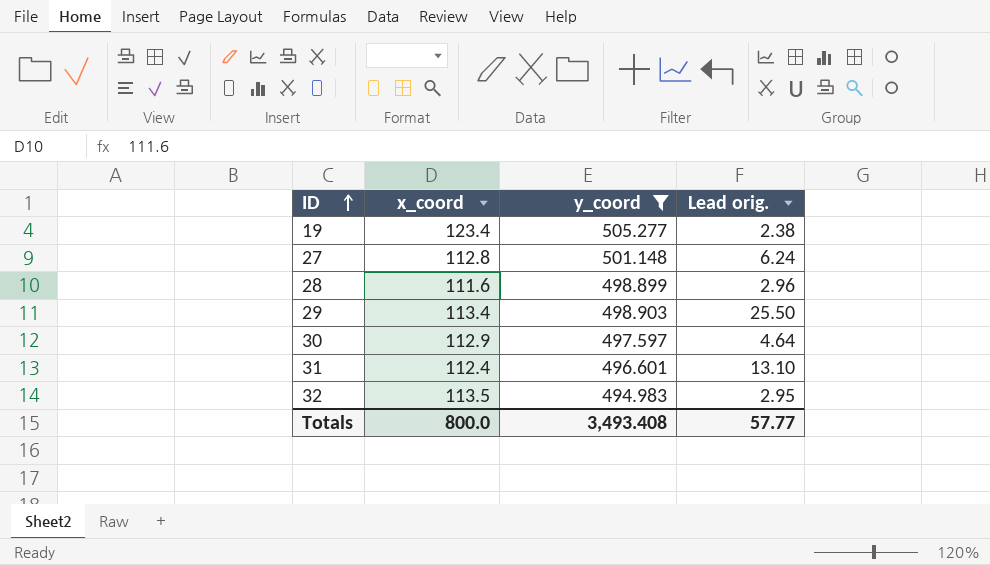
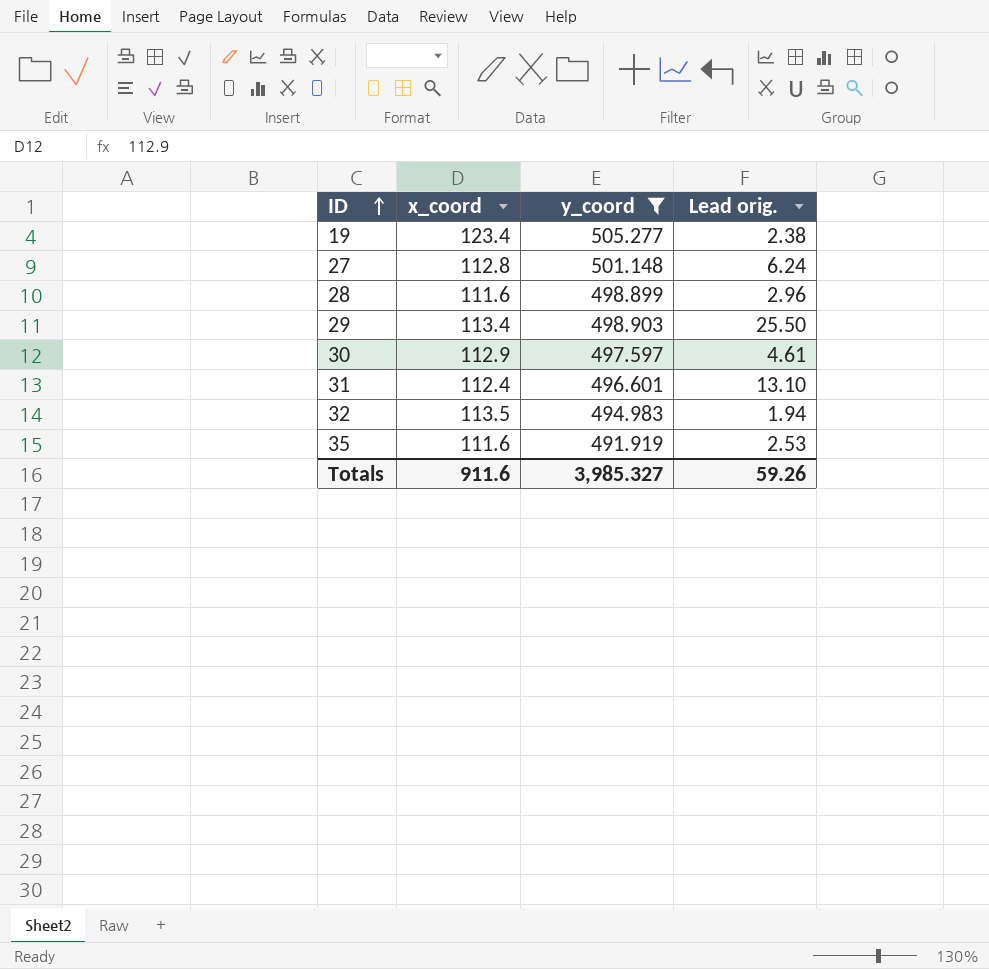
30 | Lead orig.: 4.64 -> 4.61
32 | Lead orig.: 2.95 -> 1.94
row 35: none -> 111.6 | 491.919 | 2.53
Totals | x_coord: 800.0 -> 911.6
Totals | y_coord: 3,493.408 -> 3,985.327
Totals | Lead orig.: 57.77 -> 59.26

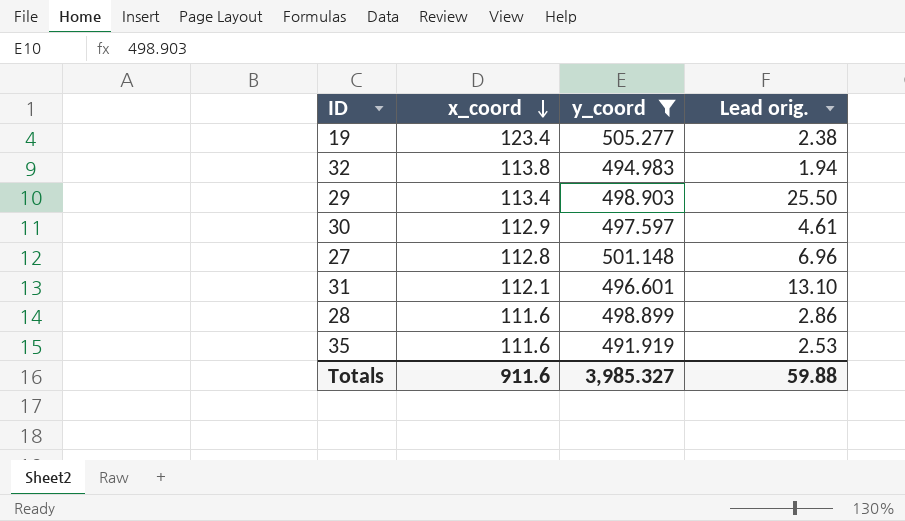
row order: ID ascending -> x_coord descending
32 | x_coord: 113.5 -> 113.8
27 | Lead orig.: 6.24 -> 6.96
31 | x_coord: 112.4 -> 112.1
28 | Lead orig.: 2.96 -> 2.86
Totals | Lead orig.: 59.26 -> 59.88

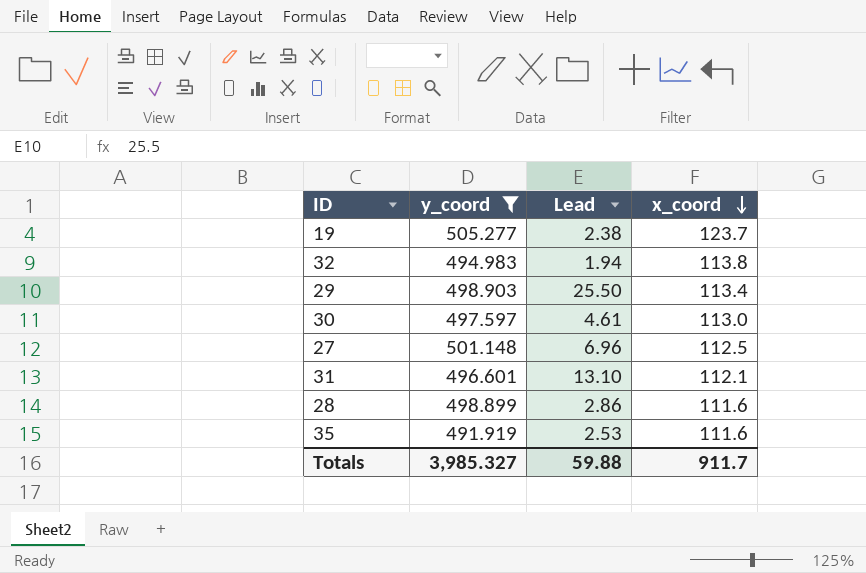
column name: Lead orig. -> Lead
column x_coord | position: 2 -> 4
19 | x_coord: 123.4 -> 123.7
30 | x_coord: 112.9 -> 113.0
27 | x_coord: 112.8 -> 112.5
Totals | x_coord: 911.6 -> 911.7

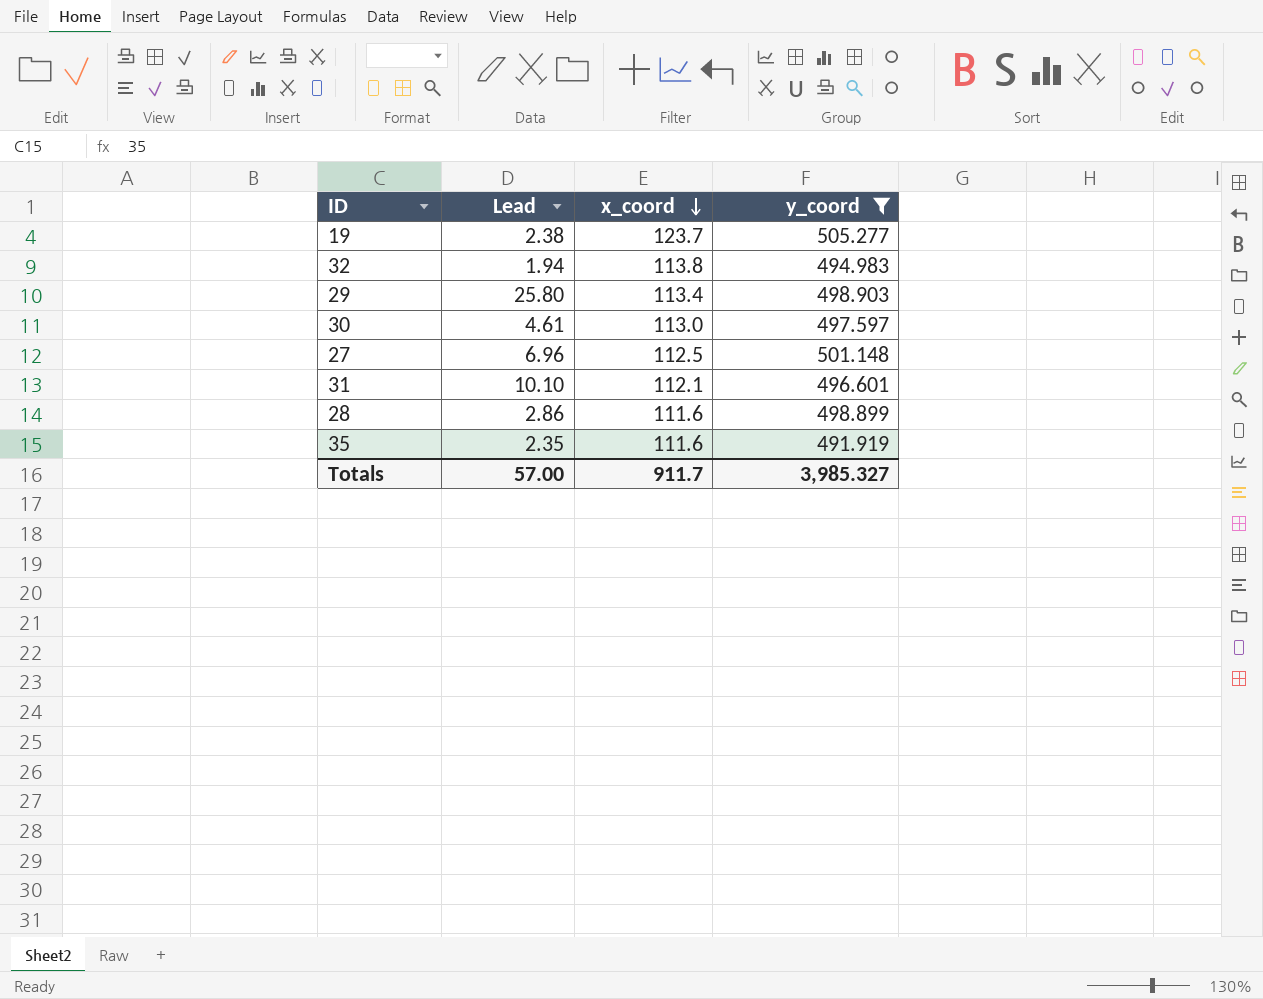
column y_coord | position: 2 -> 4
29 | Lead: 25.50 -> 25.80
31 | Lead: 13.10 -> 10.10
35 | Lead: 2.53 -> 2.35
Totals | Lead: 59.88 -> 57.00

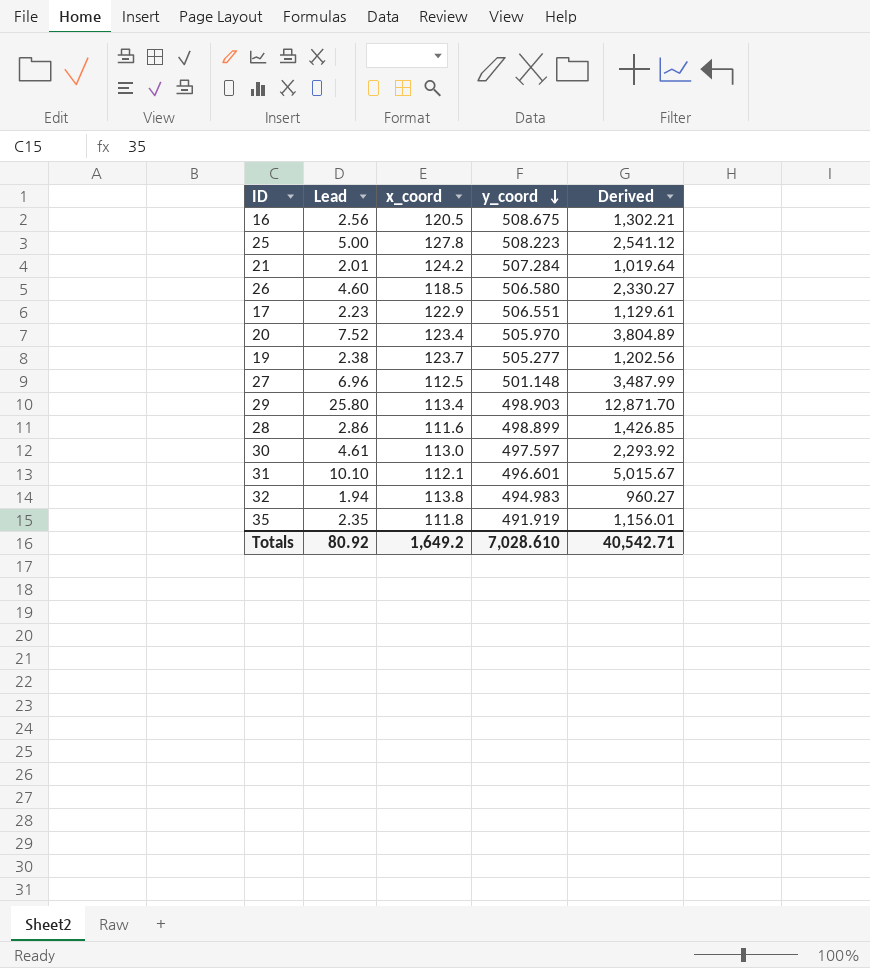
filter: y_coord <= 505.277 -> none
row order: x_coord descending -> y_coord descending
column Derived | formula: none -> [Lead] * [y_coord]
35 | x_coord: 111.6 -> 111.8
Totals | Lead: 57.00 -> 80.92
Totals | x_coord: 911.7 -> 1,649.2
Totals | y_coord: 3,985.327 -> 7,028.610

